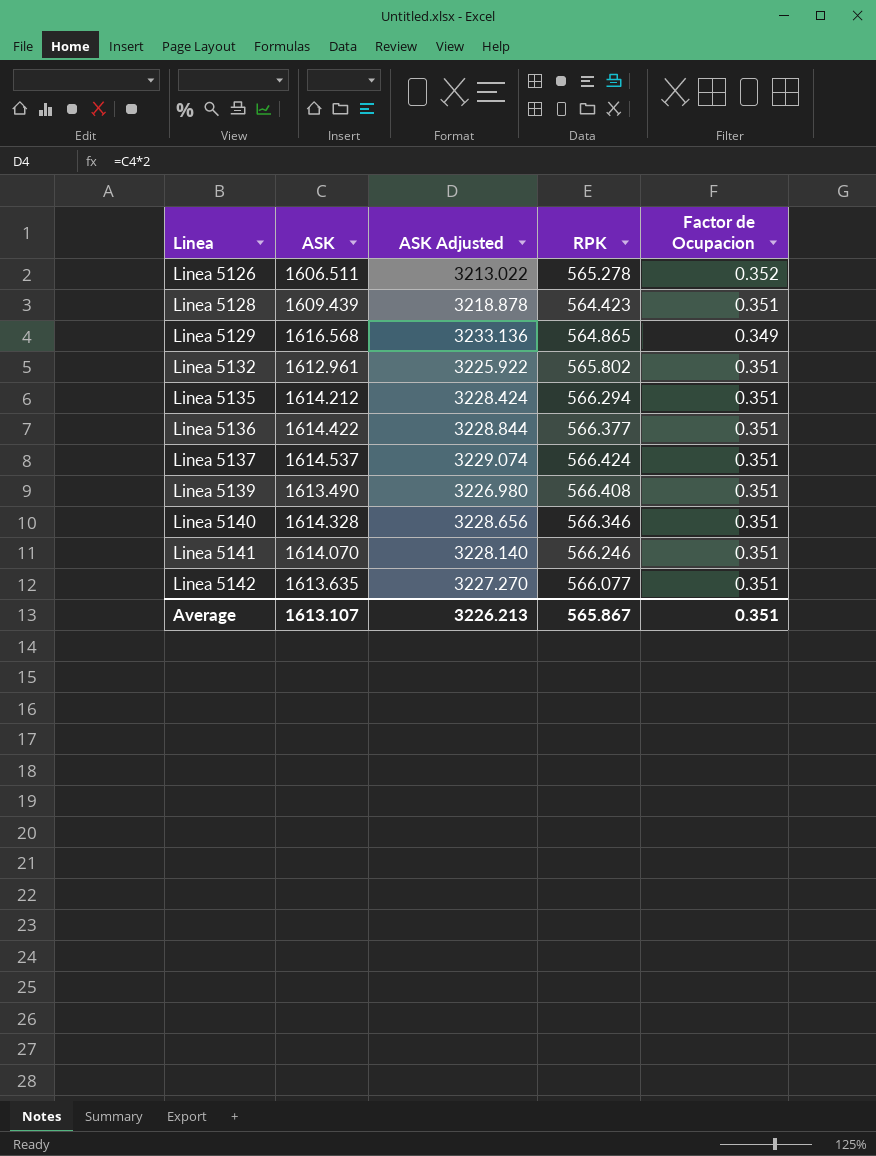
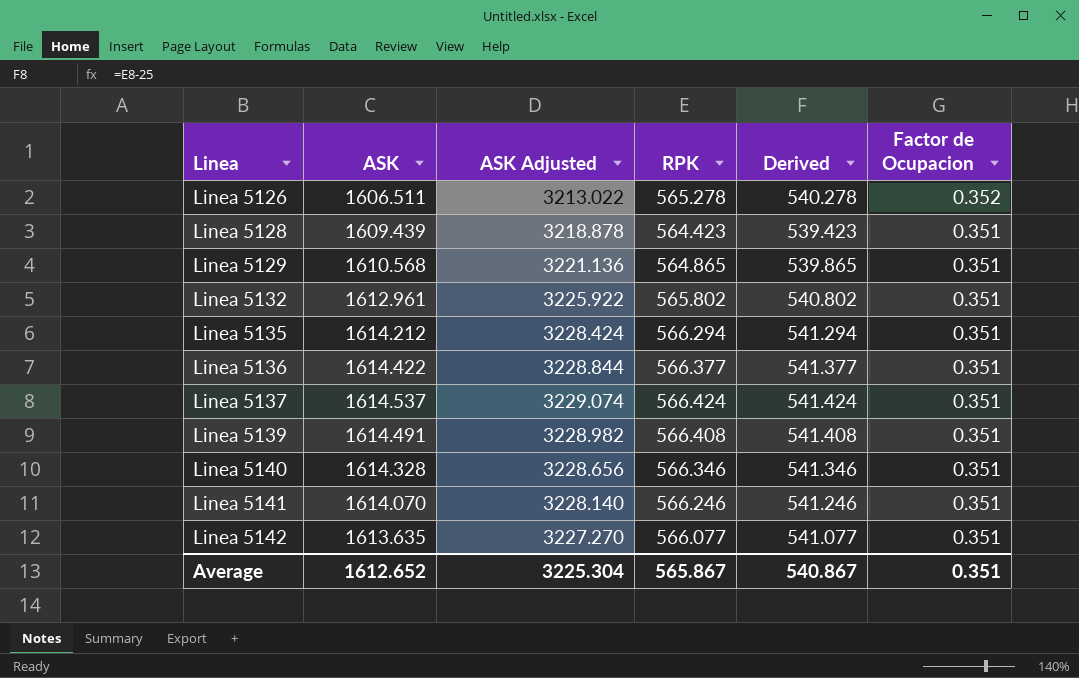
column Derived | formula: none -> [RPK] - 25
Linea 5129 | ASK: 1616.568 -> 1610.568
Linea 5129 | ASK Adjusted: 3233.136 -> 3221.136
Linea 5129 | Factor de Ocupacion: 0.349 -> 0.351
Linea 5139 | ASK: 1613.490 -> 1614.491
Linea 5139 | ASK Adjusted: 3226.980 -> 3228.982
Average | ASK: 1613.107 -> 1612.652
Average | ASK Adjusted: 3226.213 -> 3225.304

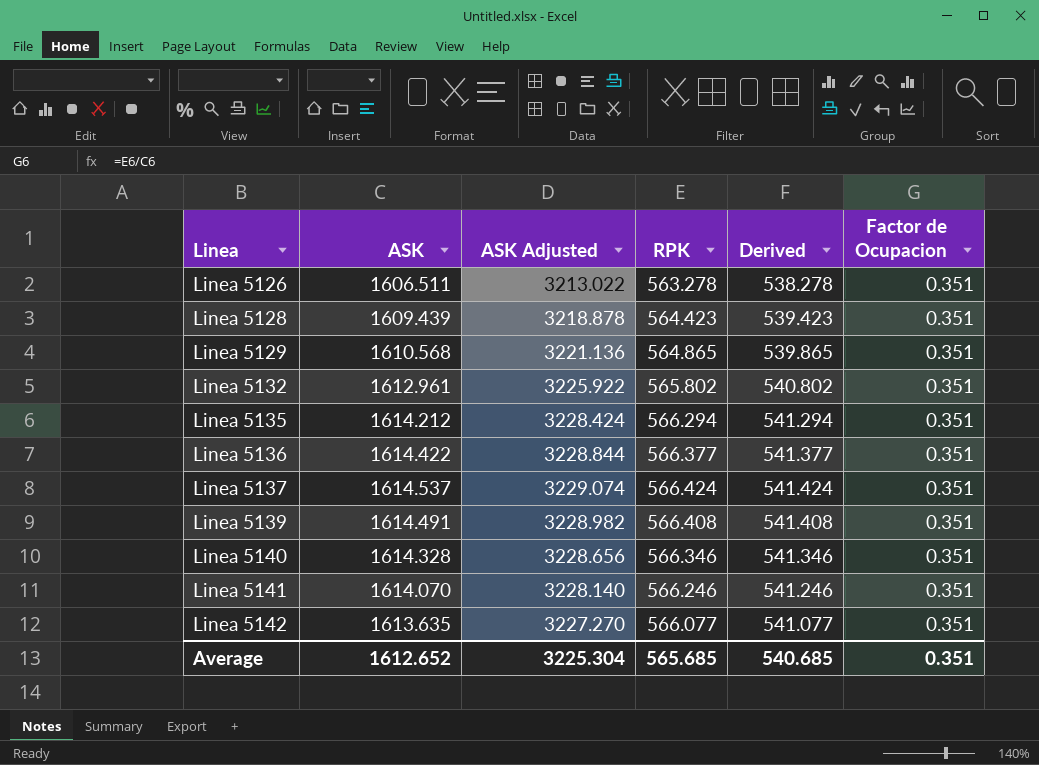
Linea 5126 | RPK: 565.278 -> 563.278
Linea 5126 | Derived: 540.278 -> 538.278
Linea 5126 | Factor de Ocupacion: 0.352 -> 0.351
Average | RPK: 565.867 -> 565.685
Average | Derived: 540.867 -> 540.685

